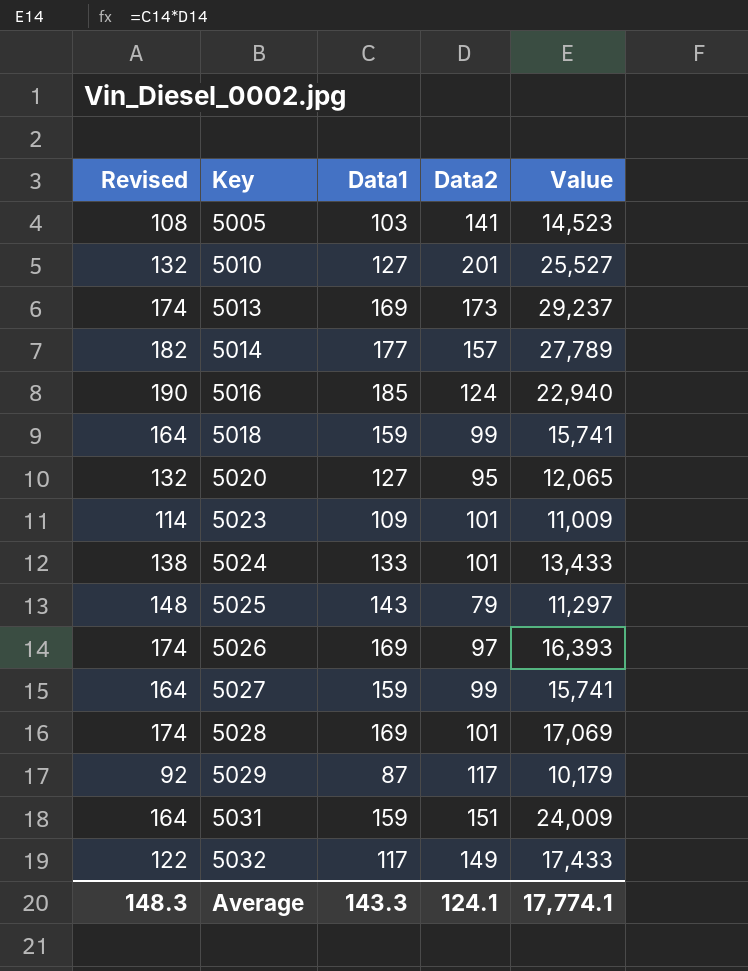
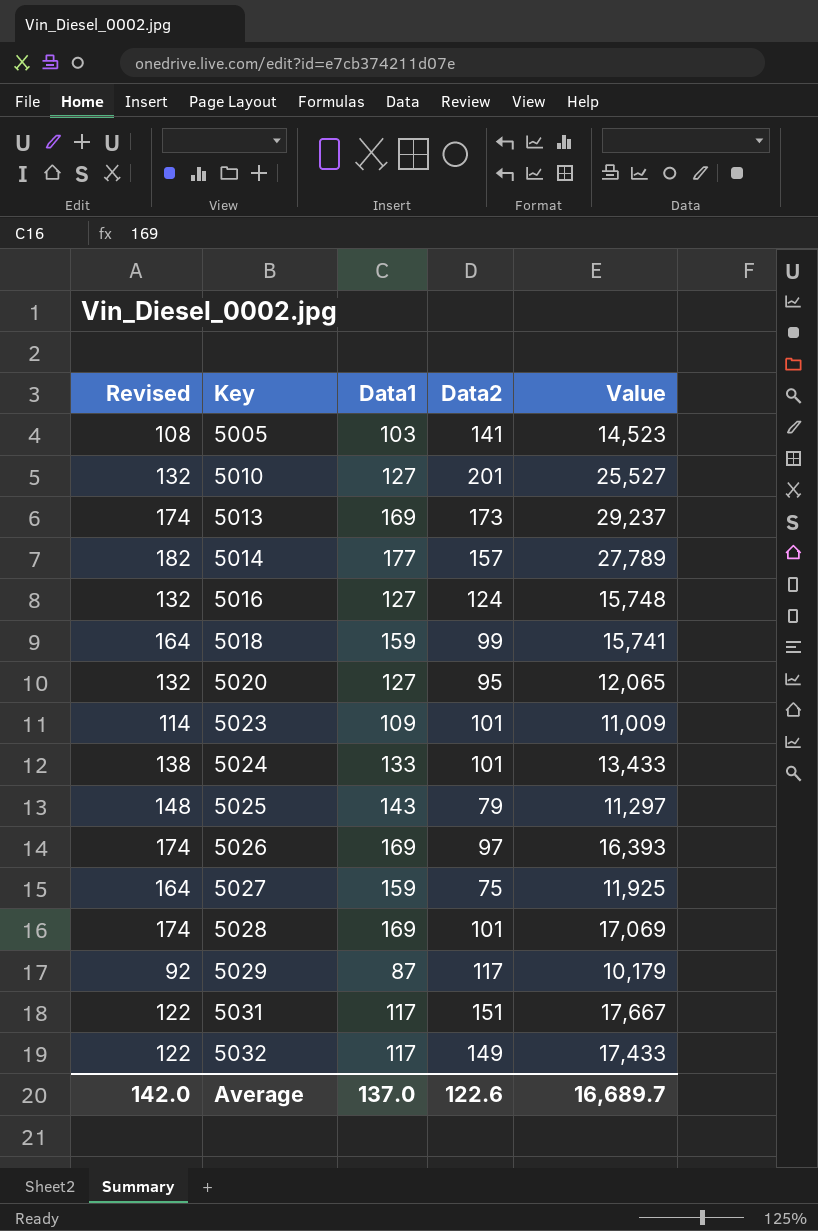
5016 | Revised: 190 -> 132
5016 | Data1: 185 -> 127
5016 | Value: 22,940 -> 15,748
5027 | Data2: 99 -> 75
5027 | Value: 15,741 -> 11,925
5031 | Revised: 164 -> 122
5031 | Data1: 159 -> 117
5031 | Value: 24,009 -> 17,667
Average | Revised: 148.3 -> 142.0
Average | Data1: 143.3 -> 137.0
Average | Data2: 124.1 -> 122.6
Average | Value: 17,774.1 -> 16,689.7

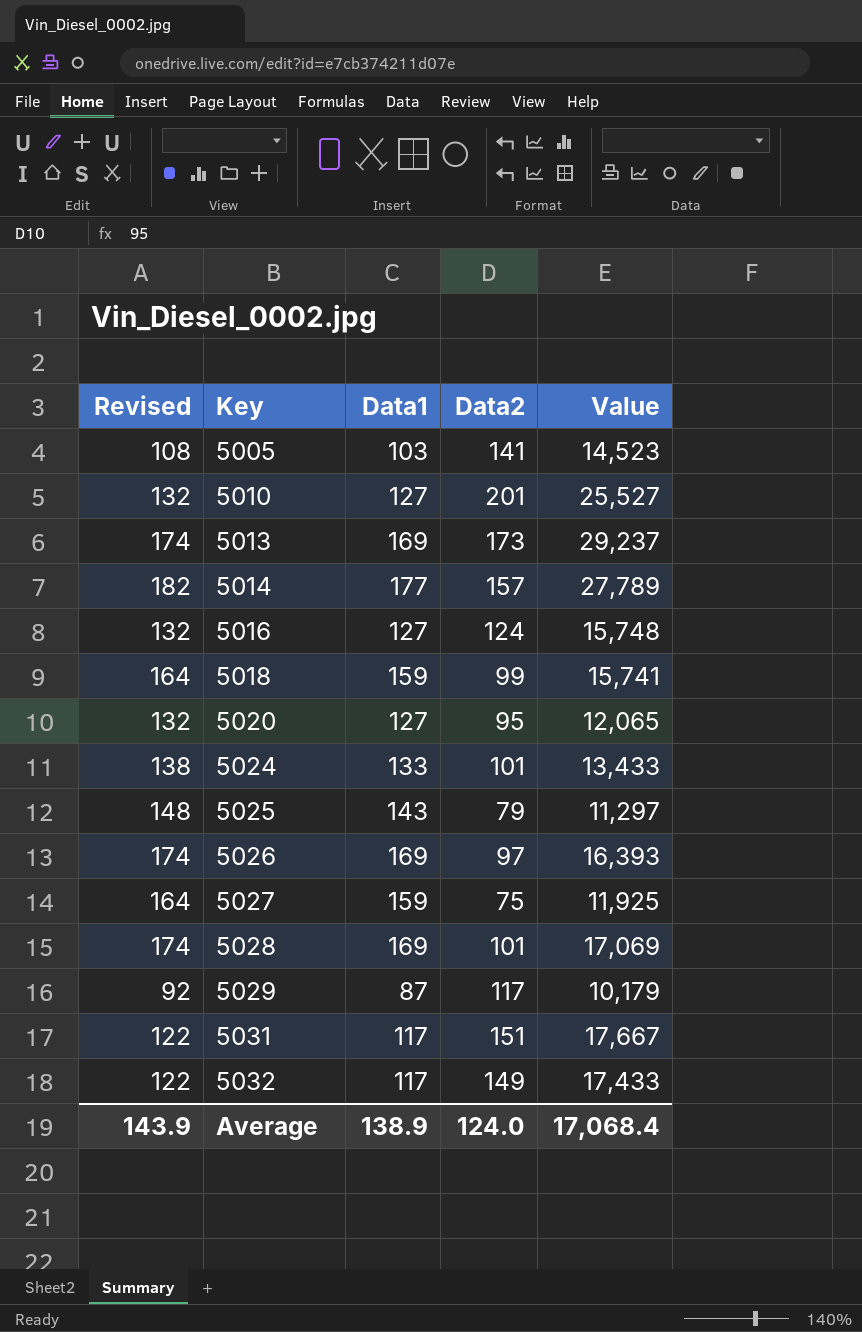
row 5023: 114 | 109 | 101 | 11,009 -> none
Average | Revised: 142.0 -> 143.9
Average | Data1: 137.0 -> 138.9
Average | Data2: 122.6 -> 124.0
Average | Value: 16,689.7 -> 17,068.4

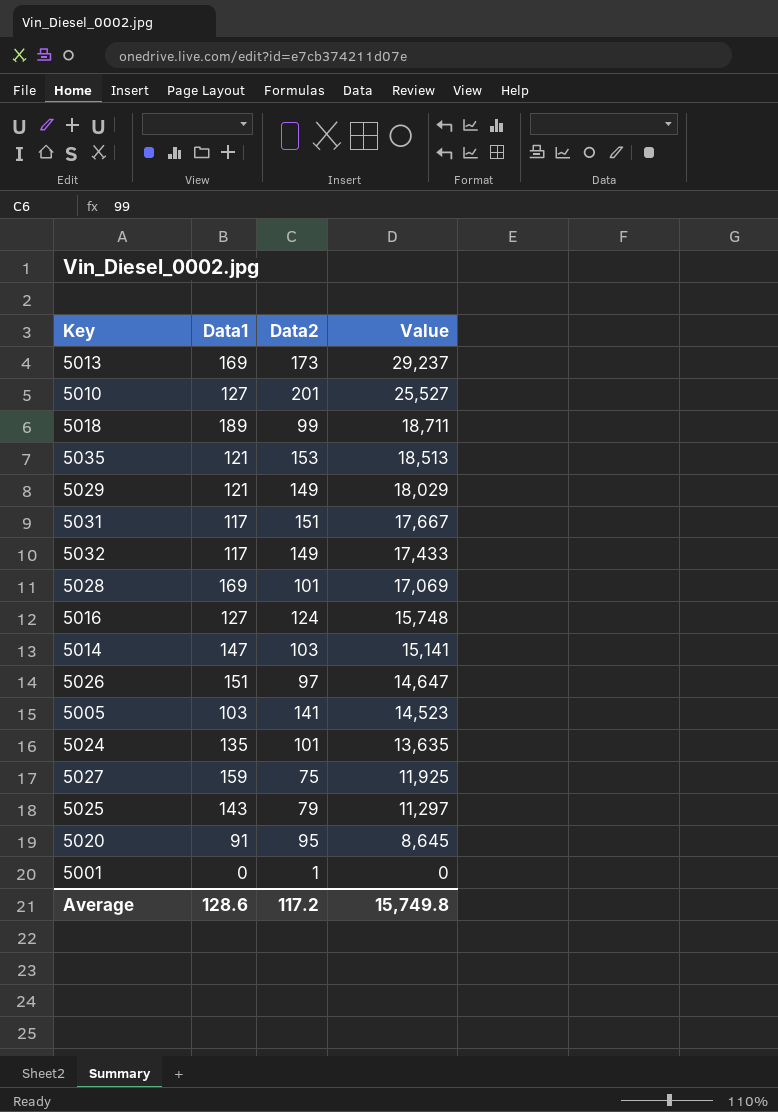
row order: Key ascending -> Value descending
column Revised | formula: [Data1] + 5 -> none
5018 | Data1: 159 -> 189
5018 | Value: 15,741 -> 18,711
row 5035: none -> 121 | 153 | 18,513
5029 | Data1: 87 -> 121
5029 | Data2: 117 -> 149
5029 | Value: 10,179 -> 18,029
5014 | Data1: 177 -> 147
5014 | Data2: 157 -> 103
5014 | Value: 27,789 -> 15,141
5026 | Data1: 169 -> 151
5026 | Value: 16,393 -> 14,647
5024 | Data1: 133 -> 135
5024 | Value: 13,433 -> 13,635
5020 | Data1: 127 -> 91
5020 | Value: 12,065 -> 8,645
row 5001: none -> 0 | 1 | 0
Average | Data1: 138.9 -> 128.6
Average | Data2: 124.0 -> 117.2
Average | Value: 17,068.4 -> 15,749.8

